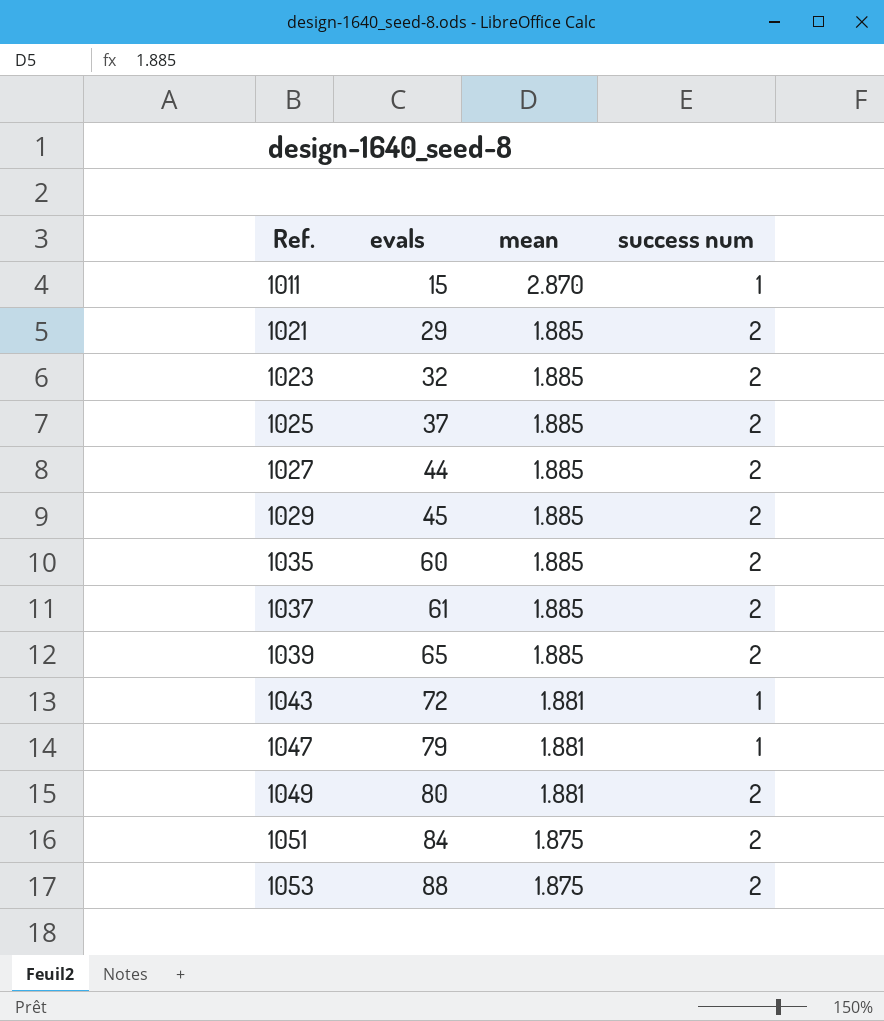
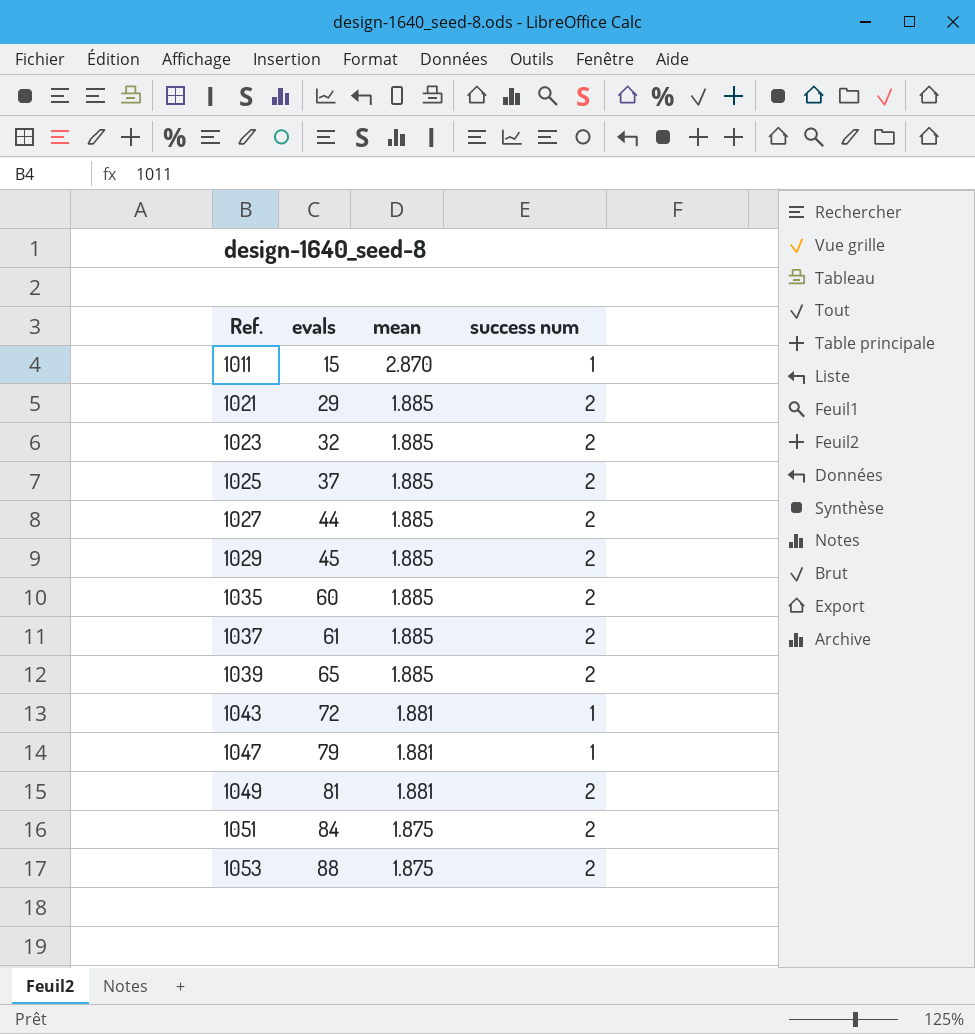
1049 | evals: 80 -> 81

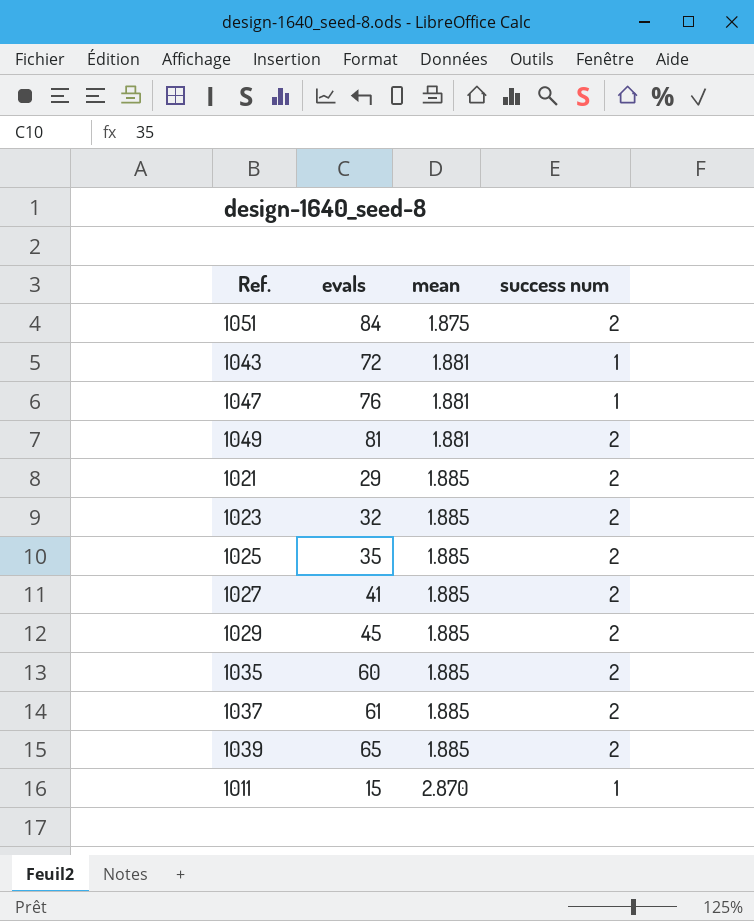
row order: Ref. ascending -> mean ascending
row 1053: 88 | 1.875 | 2 -> none
1047 | evals: 79 -> 76
1025 | evals: 37 -> 35
1027 | evals: 44 -> 41

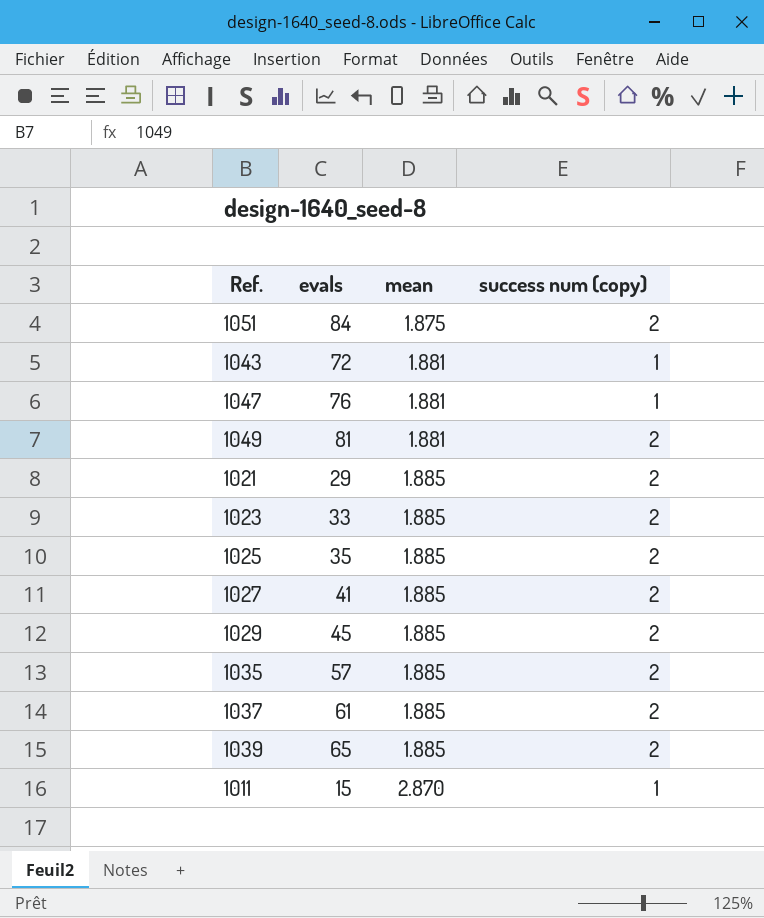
column name: success num -> success num (copy)
1023 | evals: 32 -> 33
1035 | evals: 60 -> 57

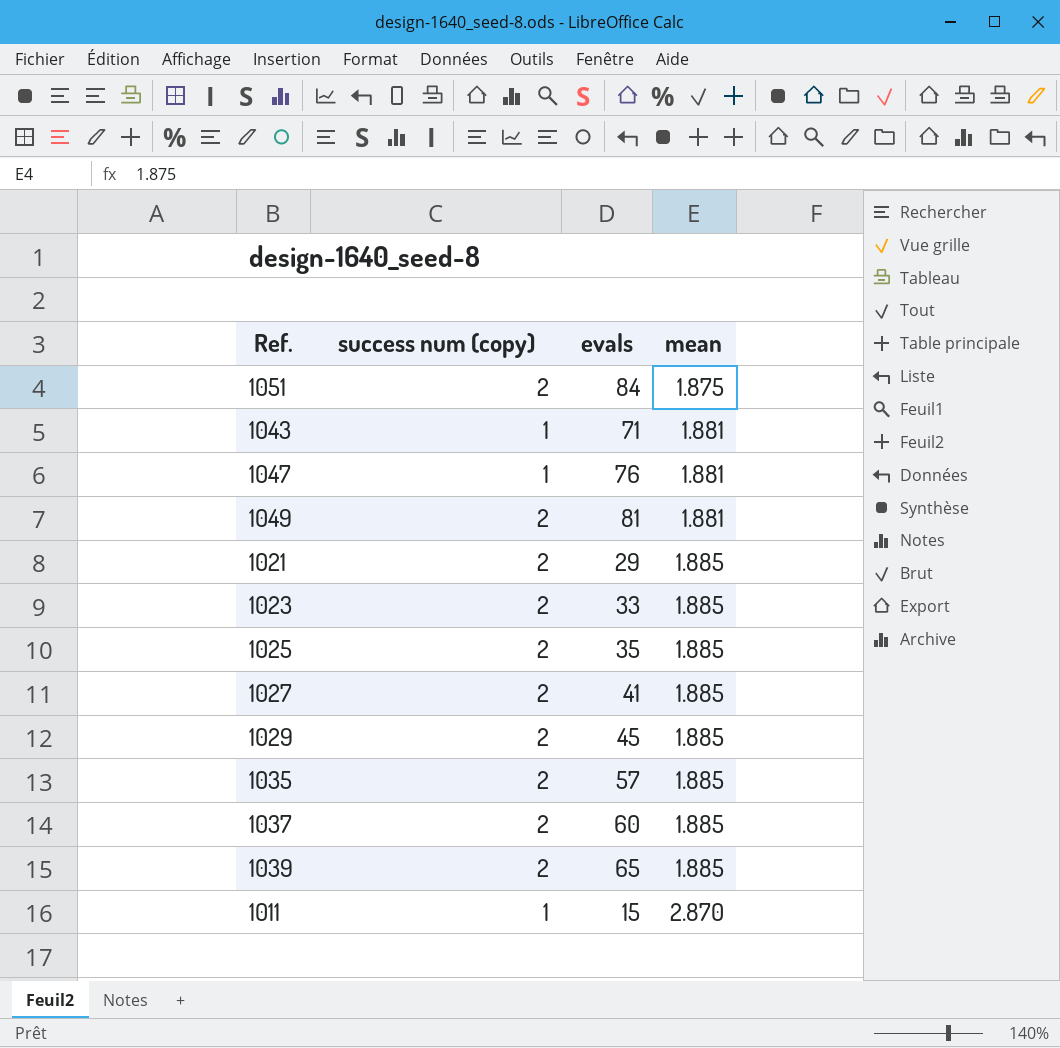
column success num (copy) | position: 4 -> 2
1043 | evals: 72 -> 71
1037 | evals: 61 -> 60

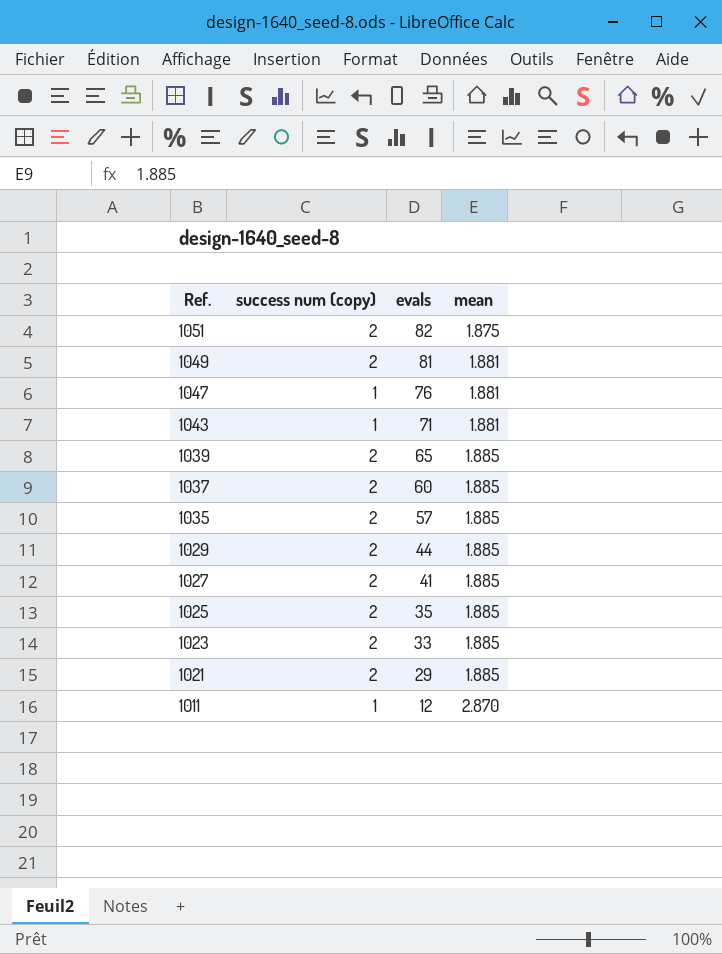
row order: mean ascending -> Ref. descending
1051 | evals: 84 -> 82
1029 | evals: 45 -> 44
1011 | evals: 15 -> 12

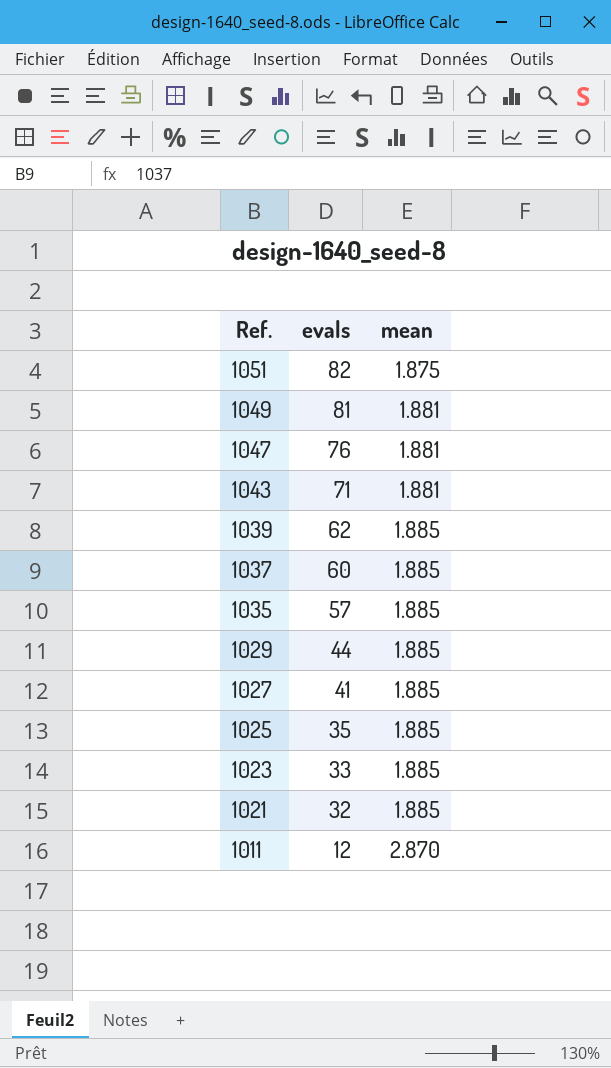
column success num (copy) | position: 2 -> none
1039 | evals: 65 -> 62
1021 | evals: 29 -> 32

